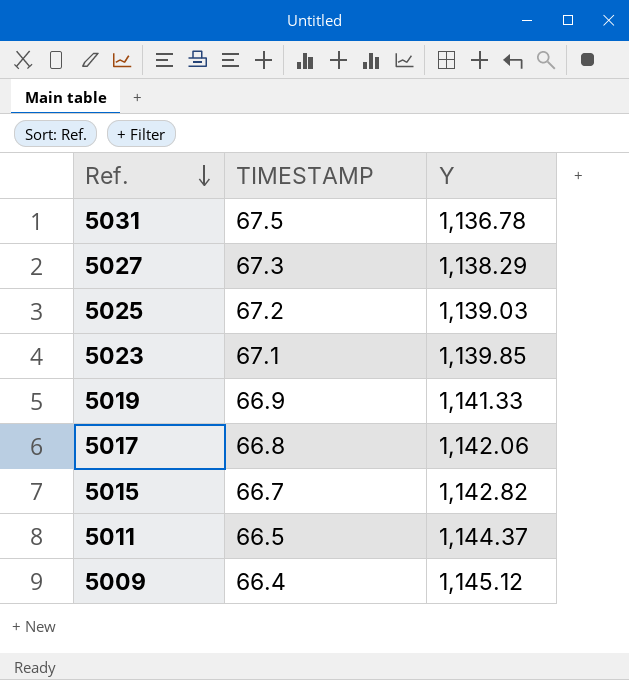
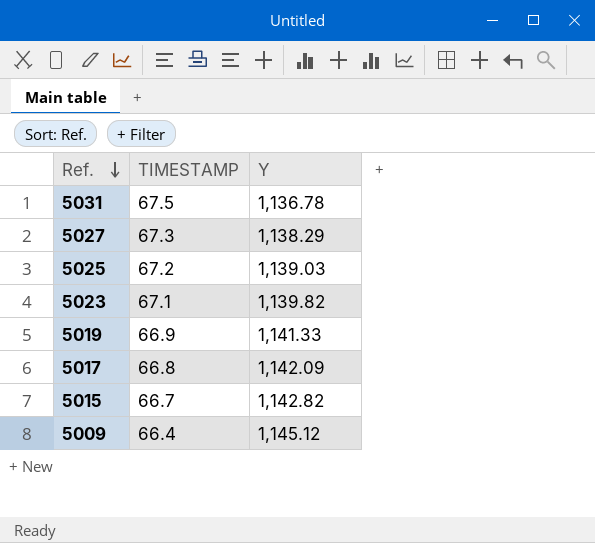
row 5011: 66.5 | 1,144.37 -> none
5023 | Y: 1,139.85 -> 1,139.82
5017 | Y: 1,142.06 -> 1,142.09

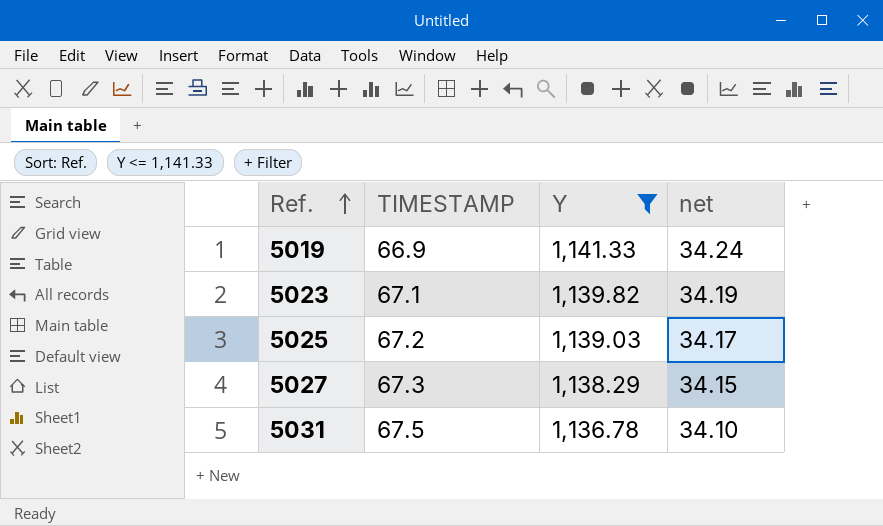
filter: none -> Y <= 1,141.33
row order: Ref. descending -> Ref. ascending
column net | formula: none -> [Y] * 0.03

